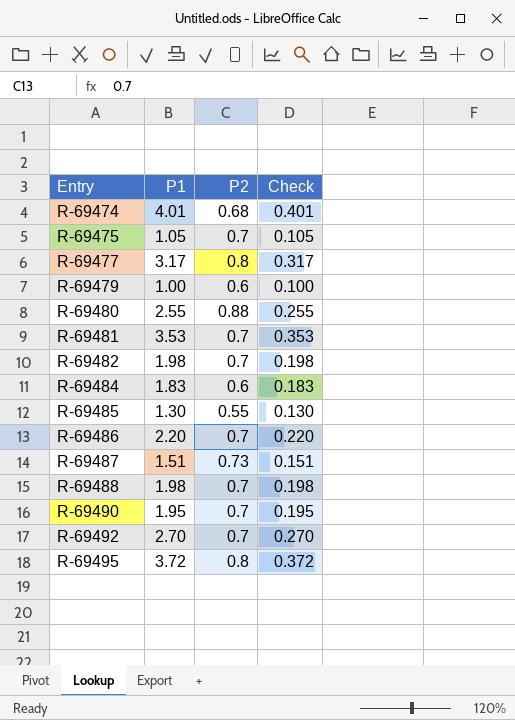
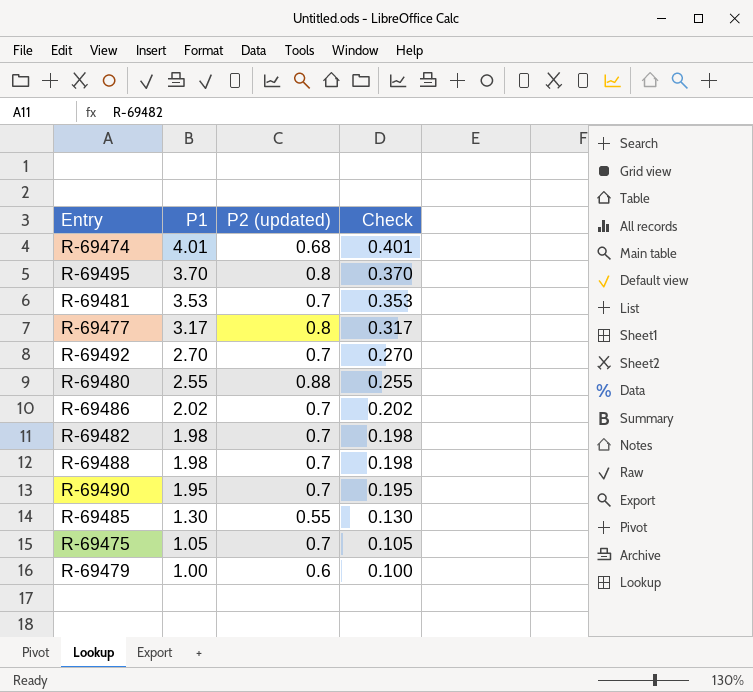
row order: Entry ascending -> P1 descending
column name: P2 -> P2 (updated)
row R-69484: 1.83 | 0.6 | 0.183 -> none
row R-69487: 1.51 | 0.73 | 0.151 -> none
R-69495 | P1: 3.72 -> 3.70
R-69495 | Check: 0.372 -> 0.370
R-69486 | P1: 2.20 -> 2.02
R-69486 | Check: 0.220 -> 0.202

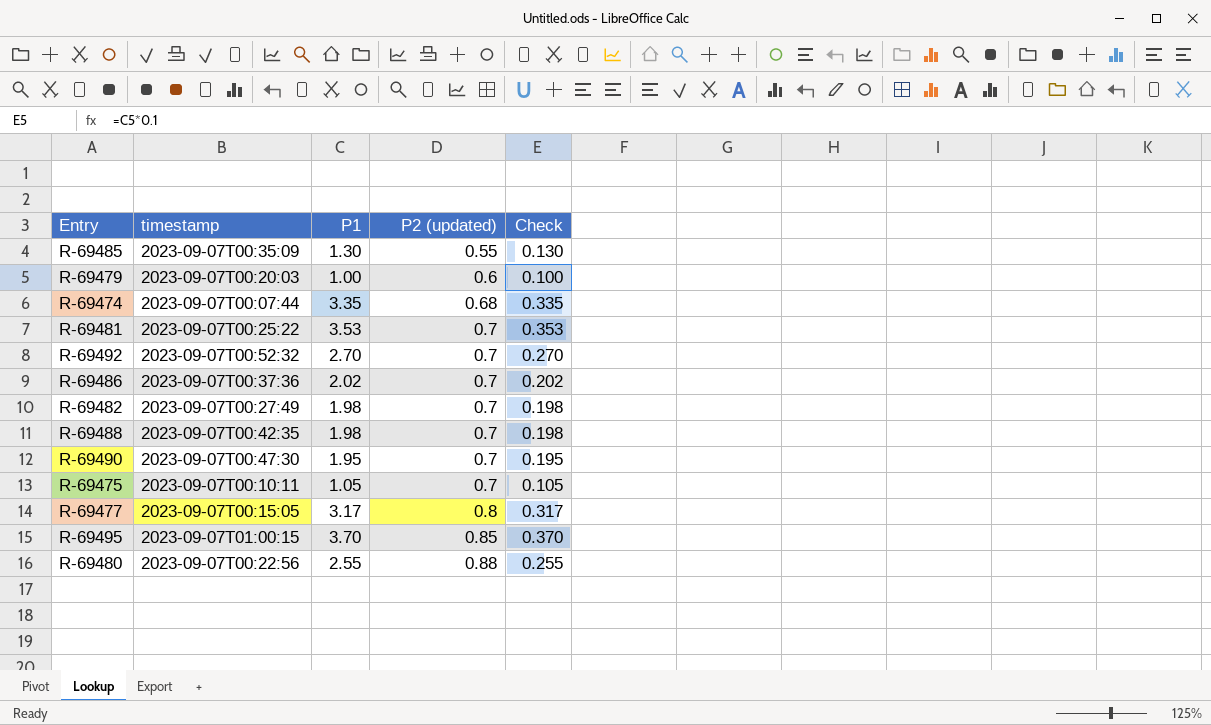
row order: P1 descending -> P2 (updated) ascending
column timestamp | position: none -> 2
R-69474 | P1: 4.01 -> 3.35
R-69474 | Check: 0.401 -> 0.335
R-69495 | P2 (updated): 0.8 -> 0.85

